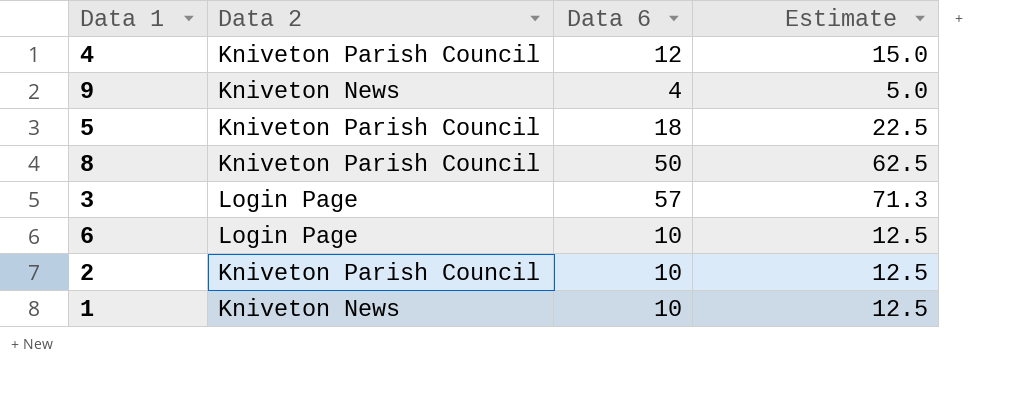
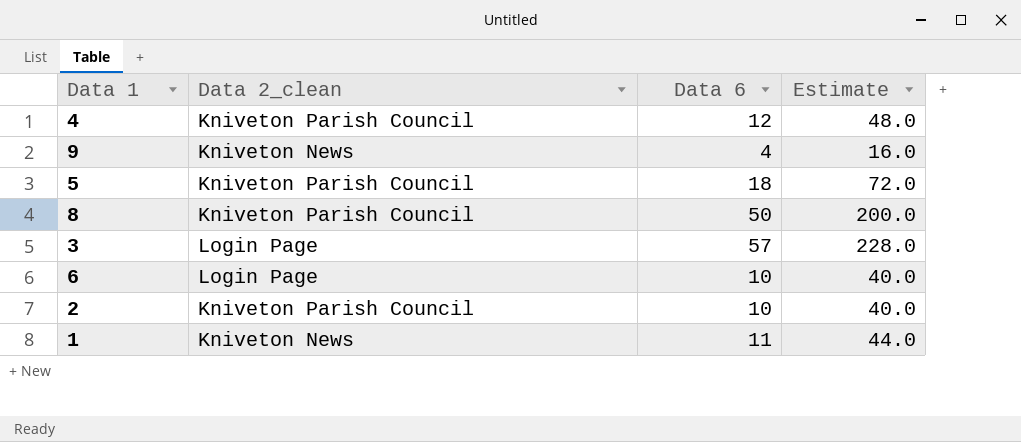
column name: Data 2 -> Data 2_clean
column Estimate | formula: [Data 6] * 1.25 -> [Data 6] * 4
1 | Data 6: 10 -> 11

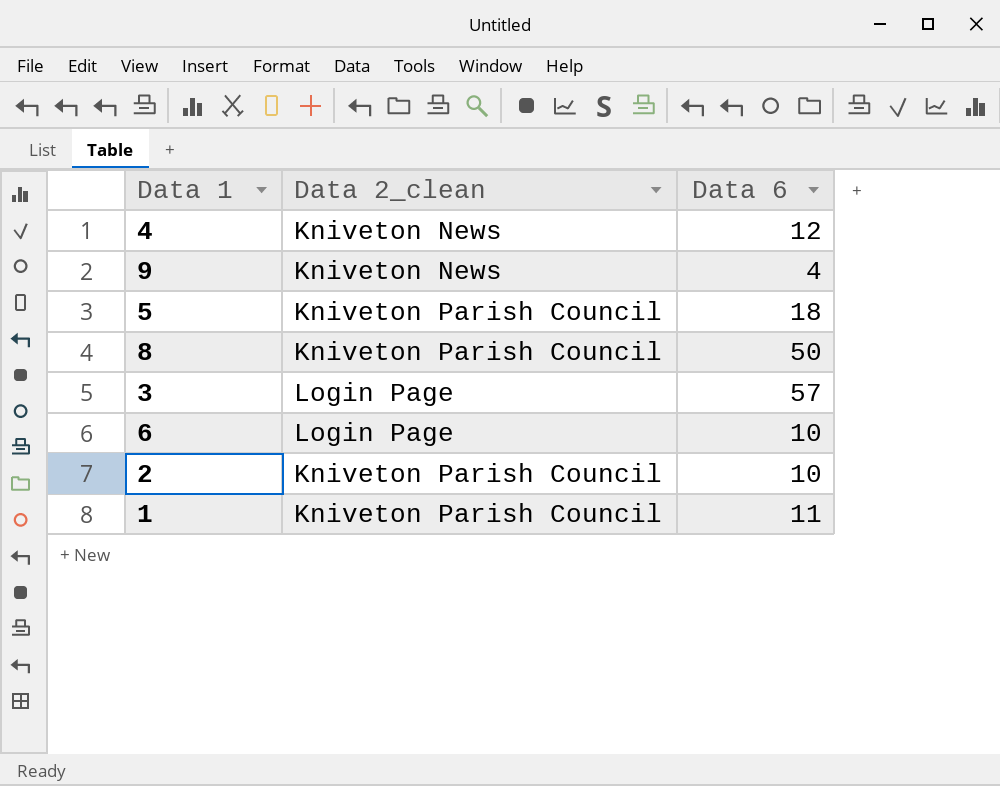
column Estimate | formula: [Data 6] * 4 -> none
4 | Data 2_clean: Kniveton Parish Council -> Kniveton News
1 | Data 2_clean: Kniveton News -> Kniveton Parish Council

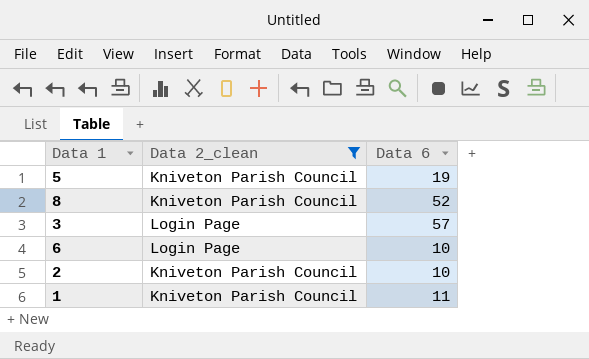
filter: none -> Data 2_clean != Kniveton News
5 | Data 6: 18 -> 19
8 | Data 6: 50 -> 52

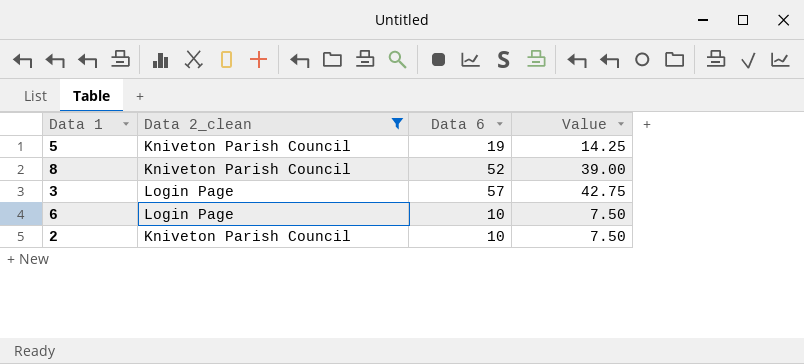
column Value | formula: none -> [Data 6] * 0.75
row 1: Kniveton Parish Council | 11 -> none

